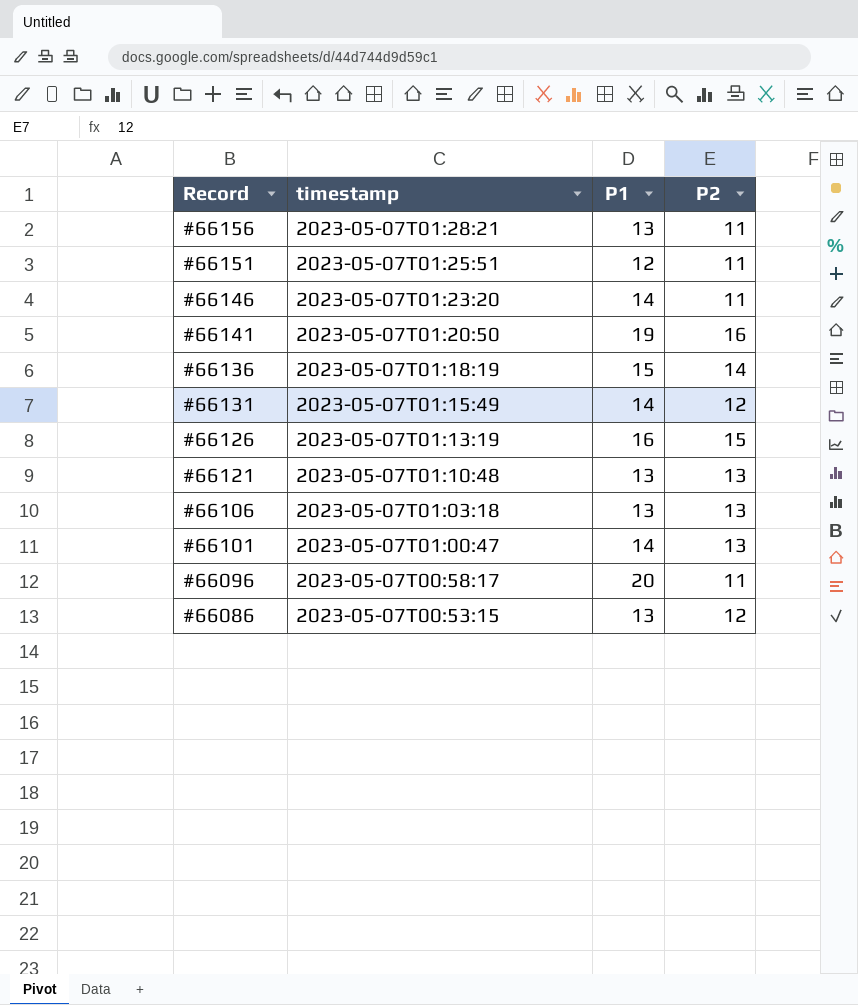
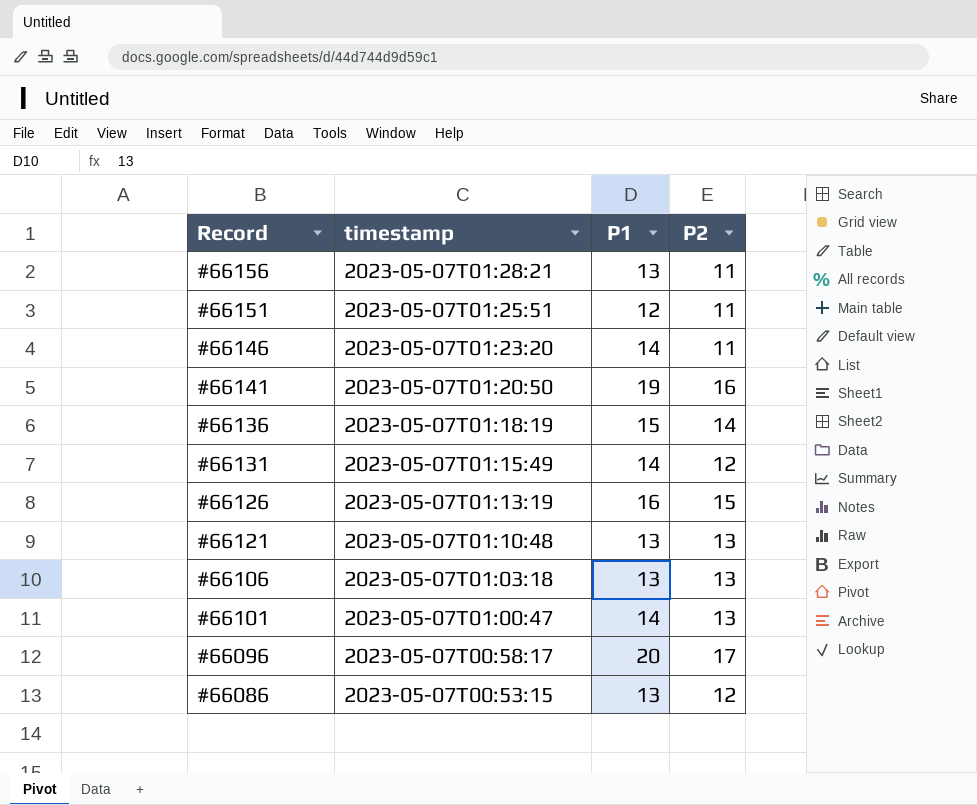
#66096 | P2: 11 -> 17

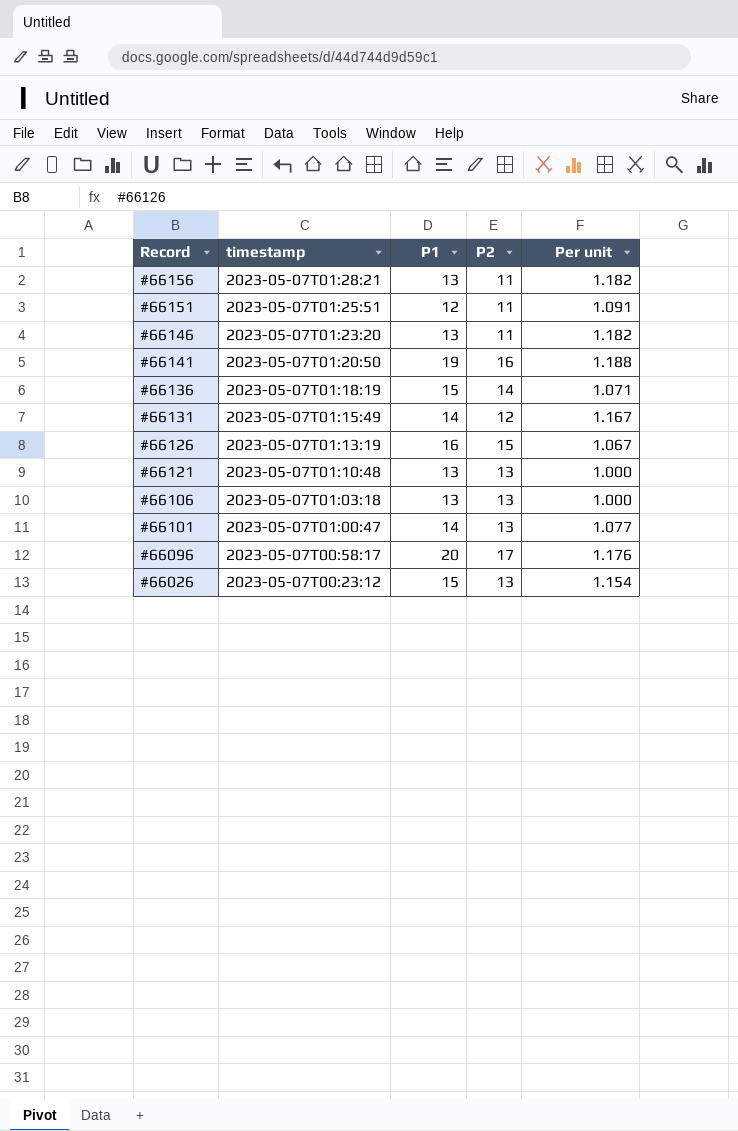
column Per unit | formula: none -> [P1] / [P2]
row #66086: 2023-05-07T00:53:15 | 13 | 12 -> none
#66146 | P1: 14 -> 13
row #66026: none -> 2023-05-07T00:23:12 | 15 | 13 | 1.154

